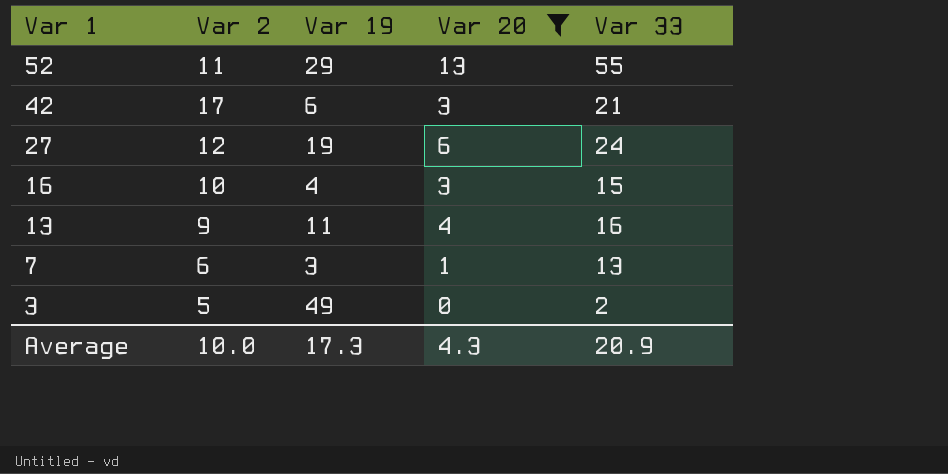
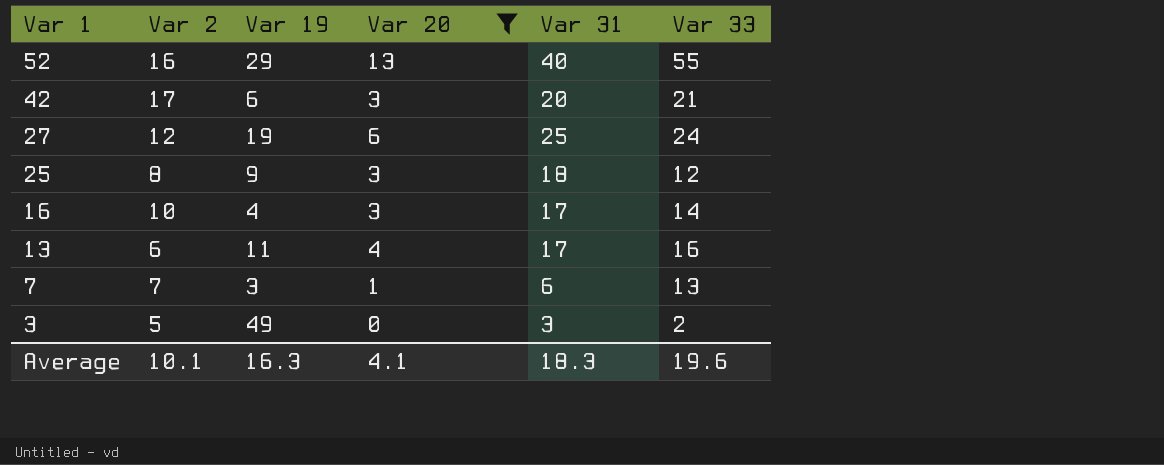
column Var 31 | position: none -> 5
52 | Var 2: 11 -> 16
row 25: none -> 8 | 9 | 3 | 18 | 12
16 | Var 33: 15 -> 14
13 | Var 2: 9 -> 6
7 | Var 2: 6 -> 7
Average | Var 2: 10.0 -> 10.1
Average | Var 19: 17.3 -> 16.3
Average | Var 20: 4.3 -> 4.1
Average | Var 33: 20.9 -> 19.6

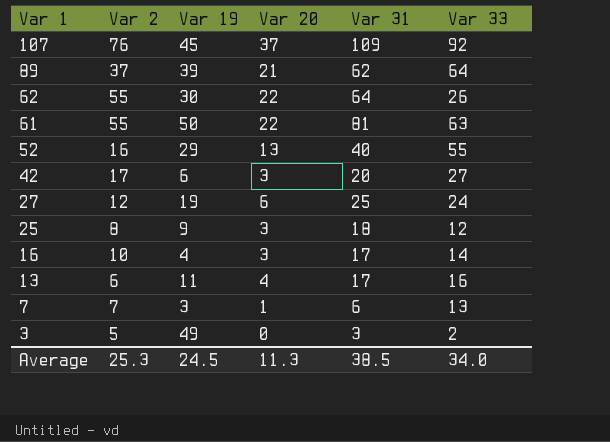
filter: Var 20 <= 13 -> none
42 | Var 33: 21 -> 27
Average | Var 2: 10.1 -> 25.3
Average | Var 19: 16.3 -> 24.5
Average | Var 20: 4.1 -> 11.3
Average | Var 31: 18.3 -> 38.5
Average | Var 33: 19.6 -> 34.0

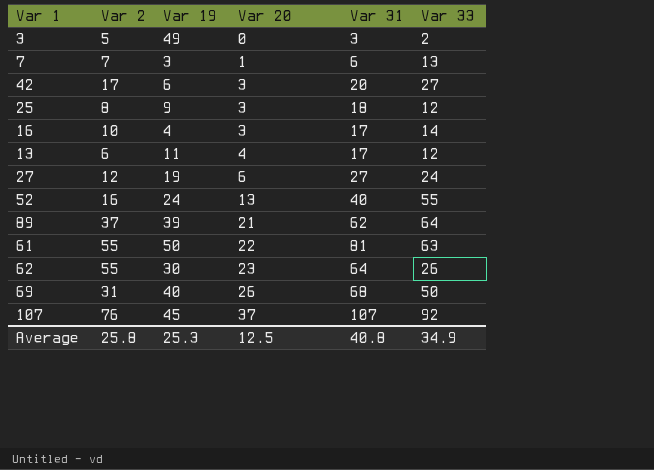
row order: Var 1 descending -> Var 20 ascending
13 | Var 33: 16 -> 12
27 | Var 31: 25 -> 27
52 | Var 19: 29 -> 24
62 | Var 20: 22 -> 23
row 69: none -> 31 | 40 | 26 | 68 | 50
107 | Var 31: 109 -> 107
Average | Var 2: 25.3 -> 25.8
Average | Var 19: 24.5 -> 25.3
Average | Var 20: 11.3 -> 12.5
Average | Var 31: 38.5 -> 40.8
Average | Var 33: 34.0 -> 34.9

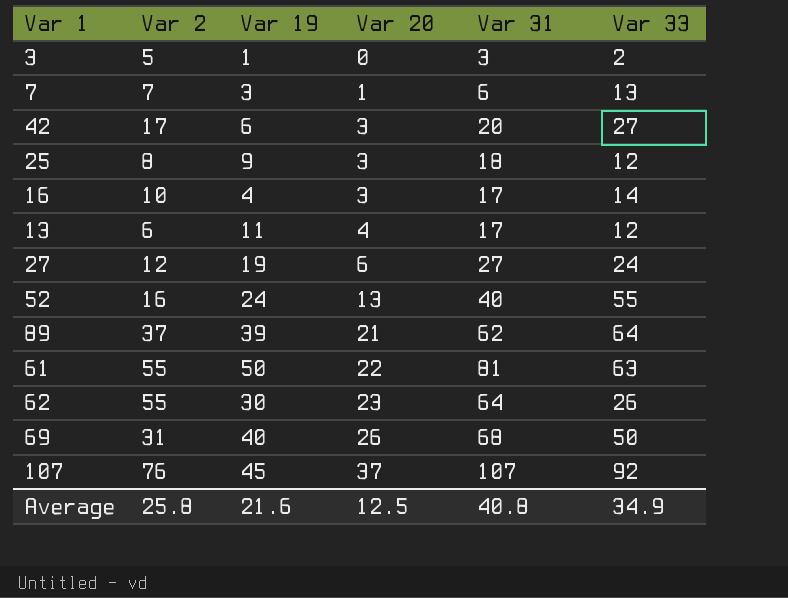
3 | Var 19: 49 -> 1
Average | Var 19: 25.3 -> 21.6

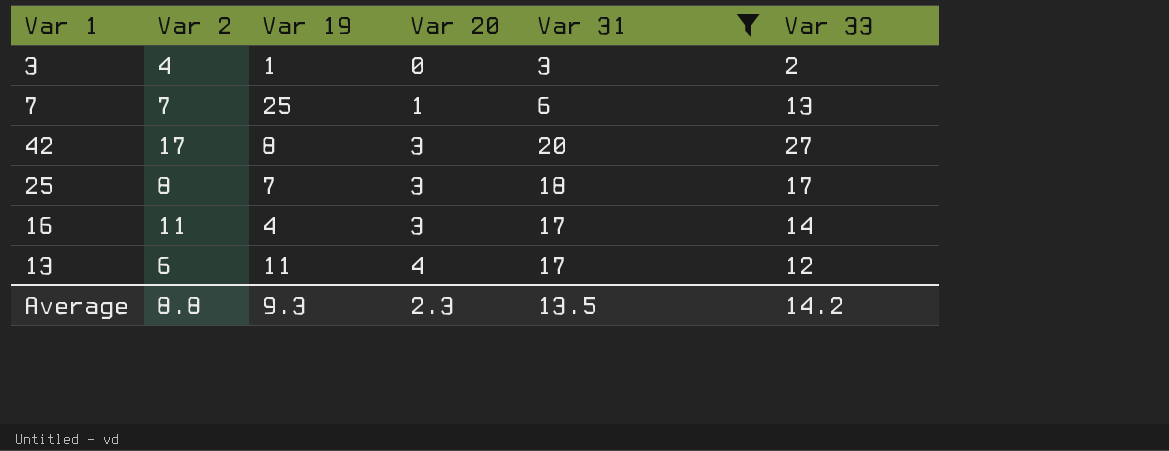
filter: none -> Var 31 <= 20
3 | Var 2: 5 -> 4
7 | Var 19: 3 -> 25
42 | Var 19: 6 -> 8
25 | Var 19: 9 -> 7
25 | Var 33: 12 -> 17
16 | Var 2: 10 -> 11
Average | Var 2: 25.8 -> 8.8
Average | Var 19: 21.6 -> 9.3
Average | Var 20: 12.5 -> 2.3
Average | Var 31: 40.8 -> 13.5
Average | Var 33: 34.9 -> 14.2

